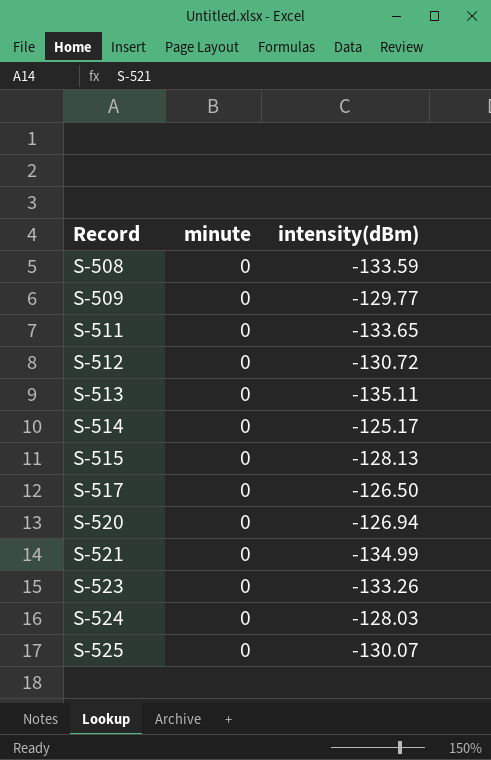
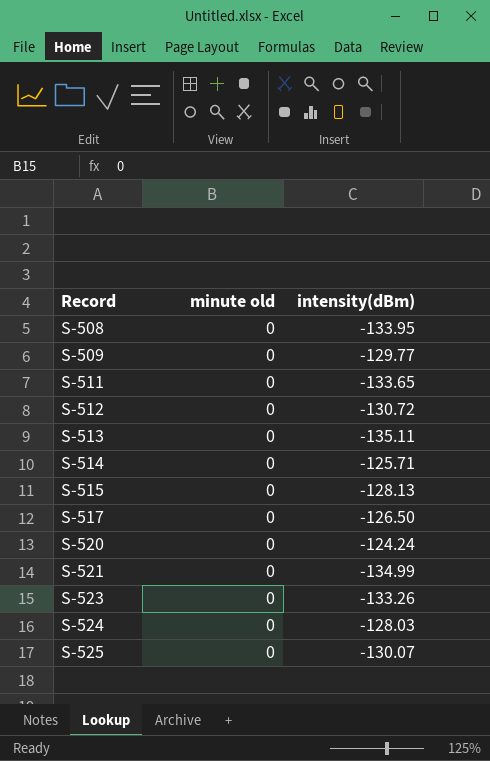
column name: minute -> minute old
S-508 | intensity(dBm): -133.59 -> -133.95
S-514 | intensity(dBm): -125.17 -> -125.71
S-520 | intensity(dBm): -126.94 -> -124.24

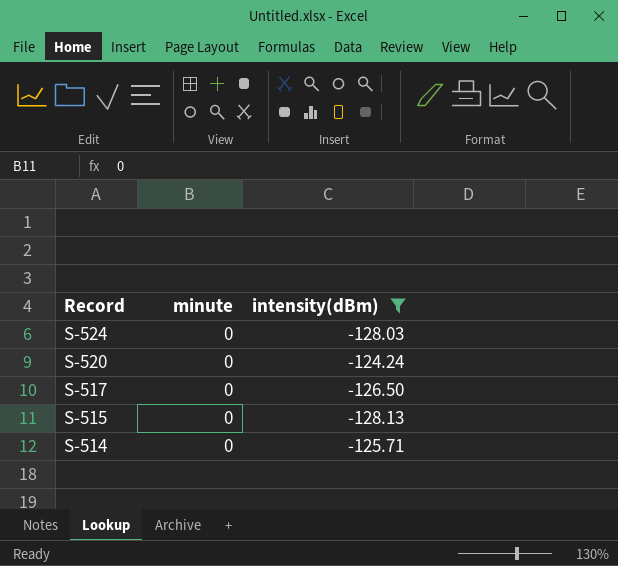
filter: none -> intensity(dBm) >= -128.13
row order: Record ascending -> Record descending
column name: minute old -> minute

